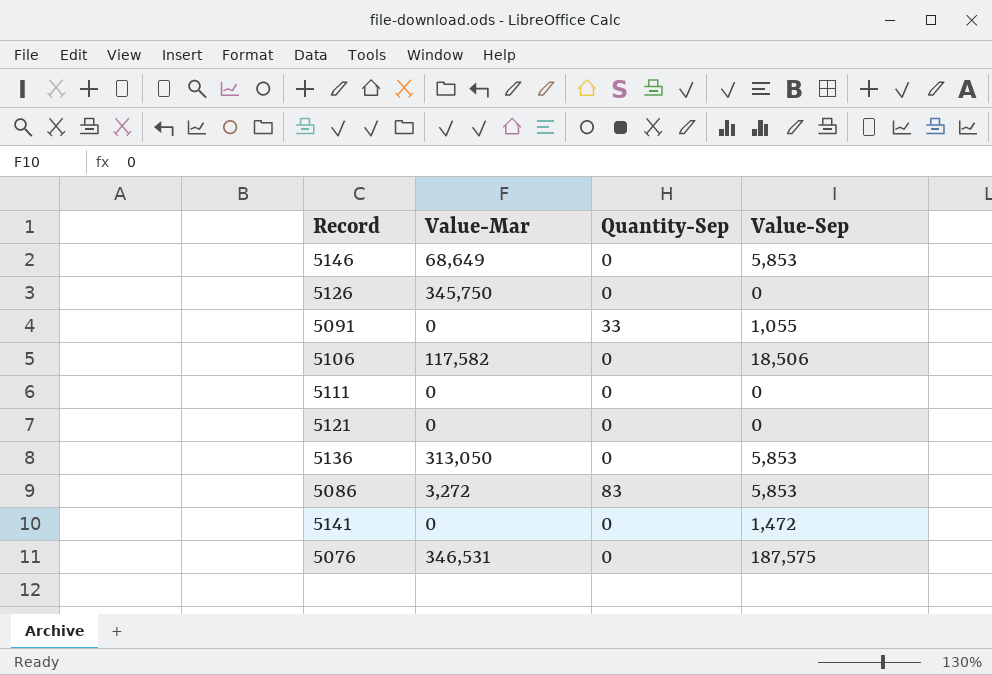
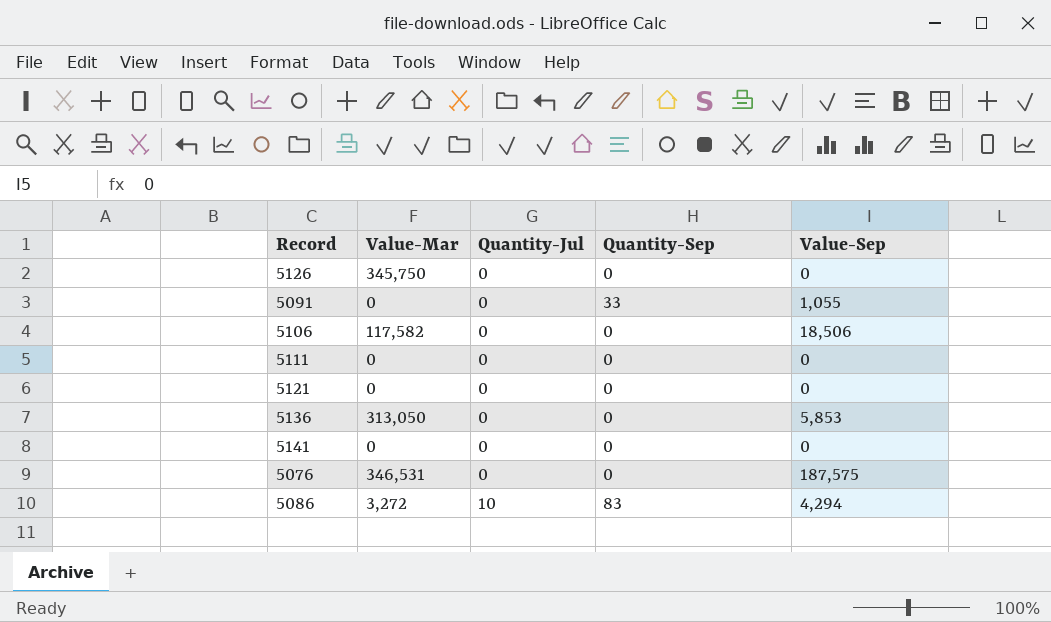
row order: none -> Quantity-Jul ascending
column Quantity-Jul | position: none -> 3
row 5146: 68,649 | 0 | 5,853 -> none
5141 | Value-Sep: 1,472 -> 0
5086 | Value-Sep: 5,853 -> 4,294

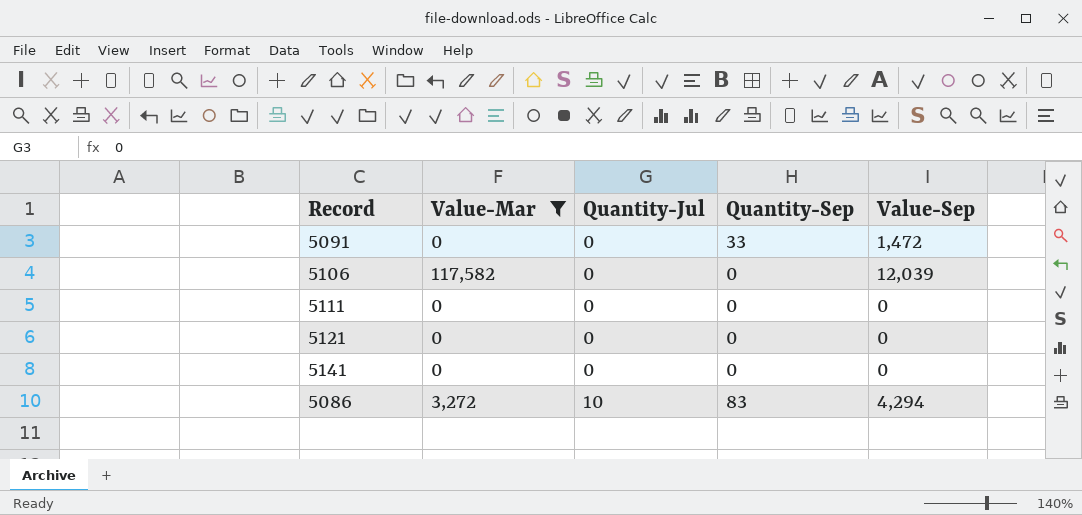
filter: none -> Value-Mar <= 117,582
5091 | Value-Sep: 1,055 -> 1,472
5106 | Value-Sep: 18,506 -> 12,039

